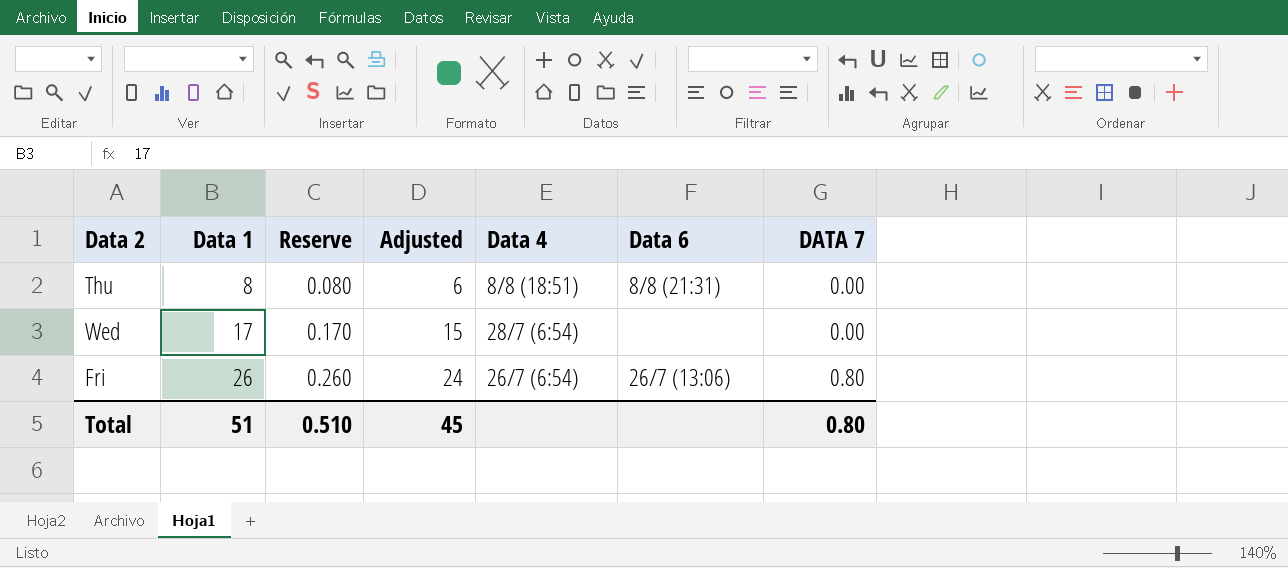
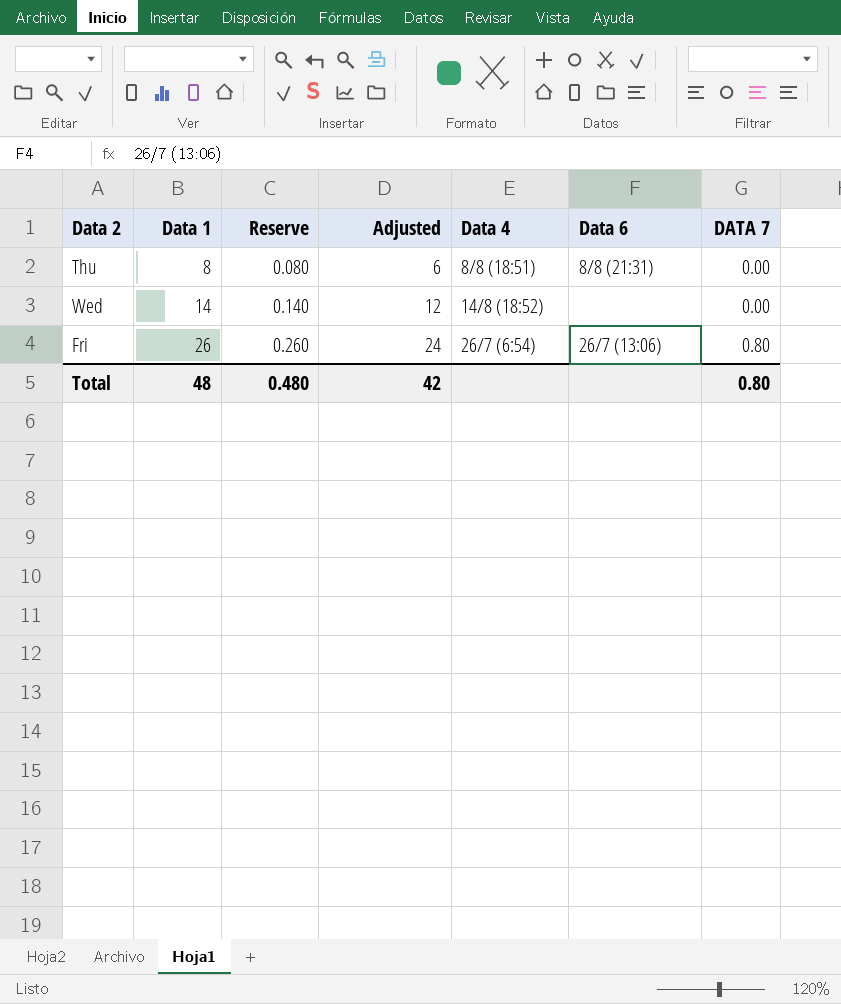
Wed | Data 1: 17 -> 14
Wed | Reserve: 0.170 -> 0.140
Wed | Adjusted: 15 -> 12
Wed | Data 4: 28/7 (6:54) -> 14/8 (18:52)
Total | Data 1: 51 -> 48
Total | Reserve: 0.510 -> 0.480
Total | Adjusted: 45 -> 42

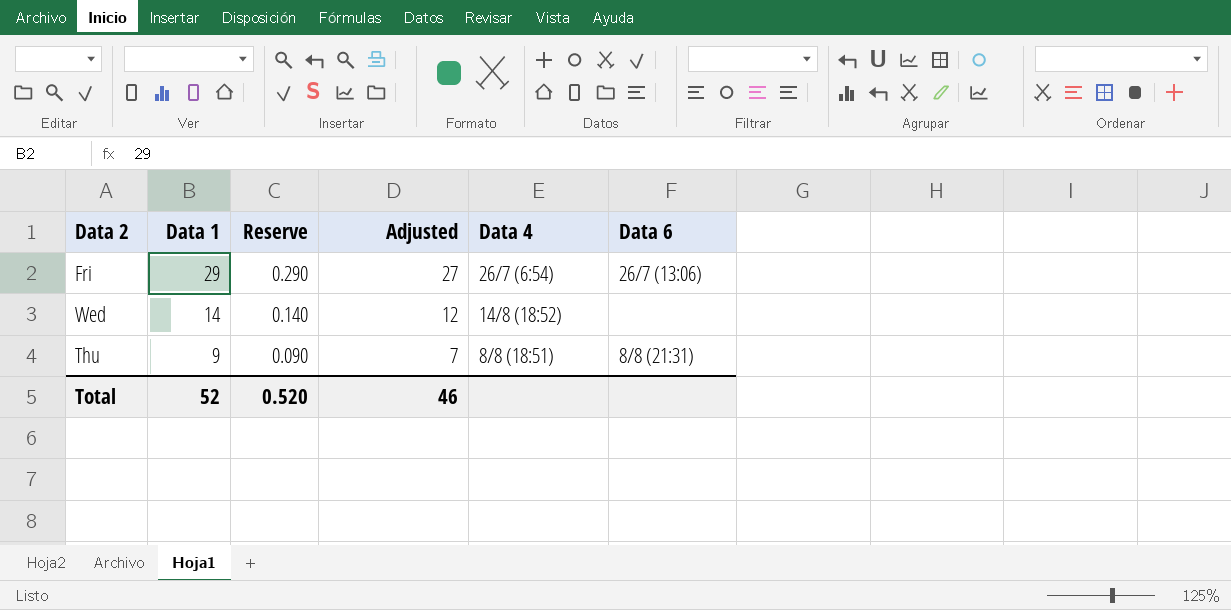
row order: Data 1 ascending -> Data 1 descending
column DATA 7 | position: 7 -> none
Fri | Data 1: 26 -> 29
Fri | Reserve: 0.260 -> 0.290
Fri | Adjusted: 24 -> 27
Thu | Data 1: 8 -> 9
Thu | Reserve: 0.080 -> 0.090
Thu | Adjusted: 6 -> 7
Total | Data 1: 48 -> 52
Total | Reserve: 0.480 -> 0.520
Total | Adjusted: 42 -> 46

